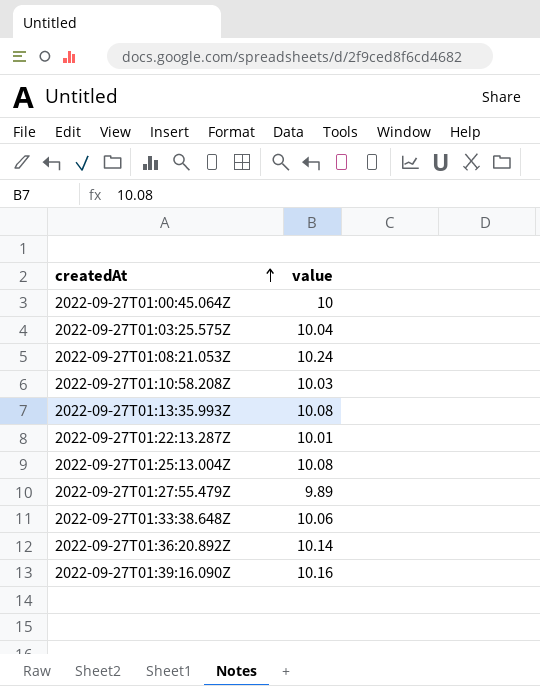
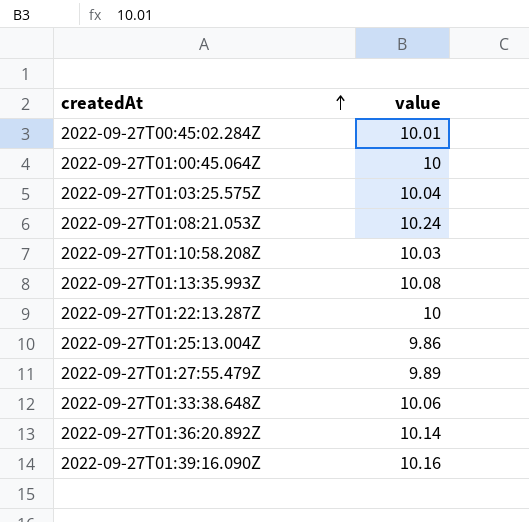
row 2022-09-27T00:45:02.284Z: none -> 10.01
2022-09-27T01:22:13.287Z | value: 10.01 -> 10
2022-09-27T01:25:13.004Z | value: 10.08 -> 9.86

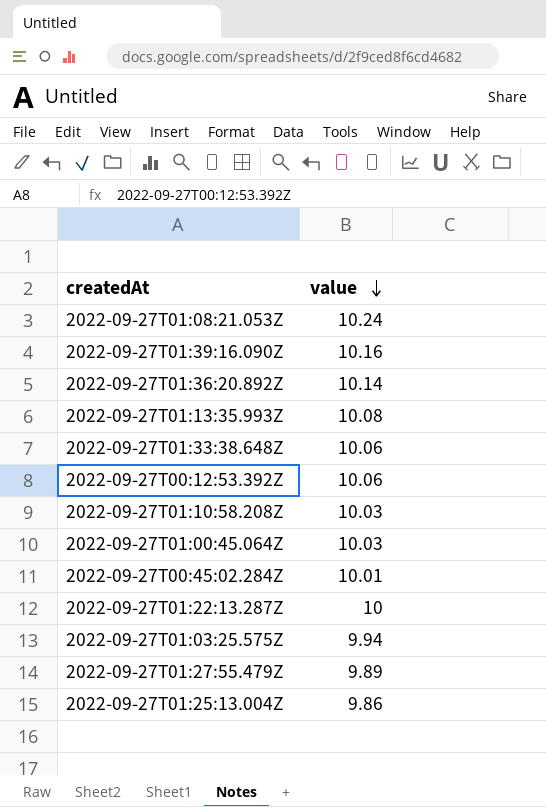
row order: createdAt ascending -> value descending
row 2022-09-27T00:12:53.392Z: none -> 10.06
2022-09-27T01:00:45.064Z | value: 10 -> 10.03
2022-09-27T01:03:25.575Z | value: 10.04 -> 9.94

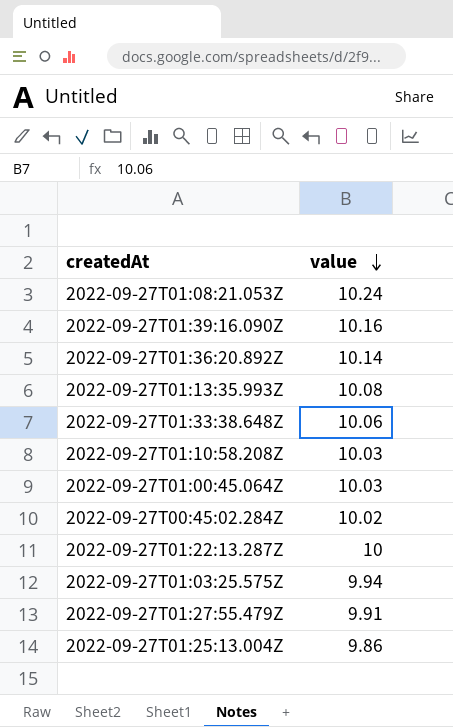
row 2022-09-27T00:12:53.392Z: 10.06 -> none
2022-09-27T00:45:02.284Z | value: 10.01 -> 10.02
2022-09-27T01:27:55.479Z | value: 9.89 -> 9.91

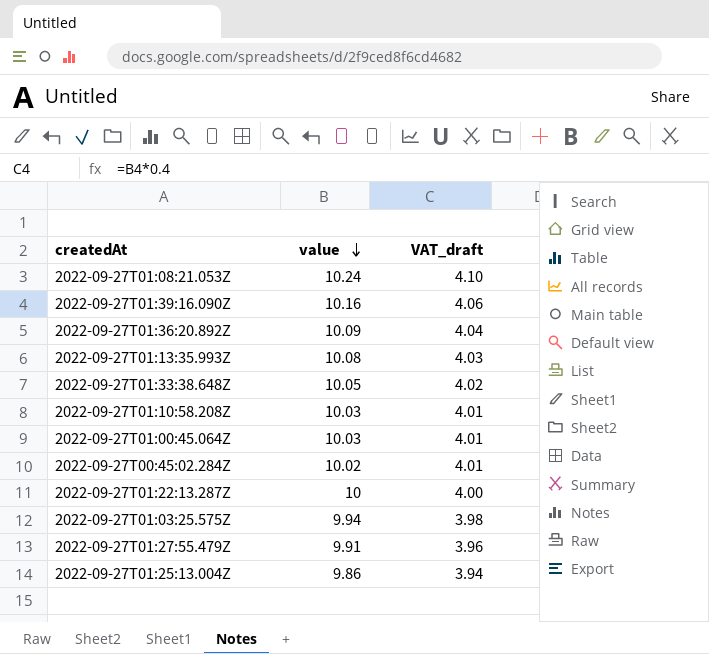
column VAT_draft | formula: none -> [value] * 0.4
2022-09-27T01:36:20.892Z | value: 10.14 -> 10.09
2022-09-27T01:33:38.648Z | value: 10.06 -> 10.05

